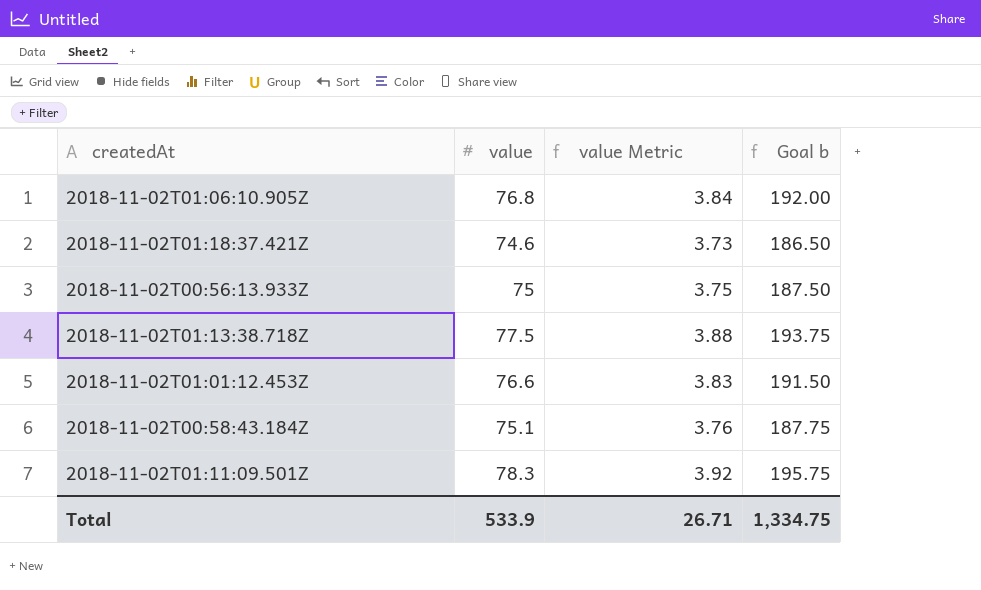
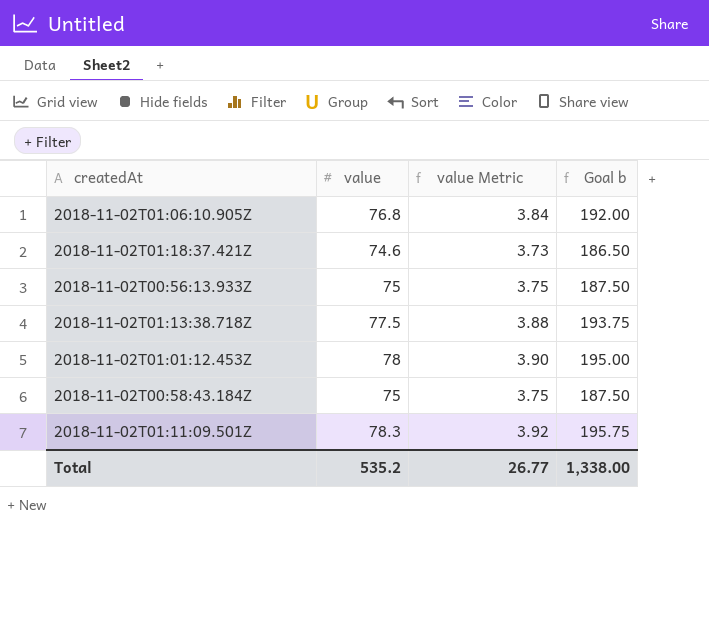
2018-11-02T01:01:12.453Z | value: 76.6 -> 78
2018-11-02T01:01:12.453Z | value Metric: 3.83 -> 3.90
2018-11-02T01:01:12.453Z | Goal b: 191.50 -> 195.00
2018-11-02T00:58:43.184Z | value: 75.1 -> 75
2018-11-02T00:58:43.184Z | value Metric: 3.76 -> 3.75
2018-11-02T00:58:43.184Z | Goal b: 187.75 -> 187.50
Total | value: 533.9 -> 535.2
Total | value Metric: 26.71 -> 26.77
Total | Goal b: 1,334.75 -> 1,338.00

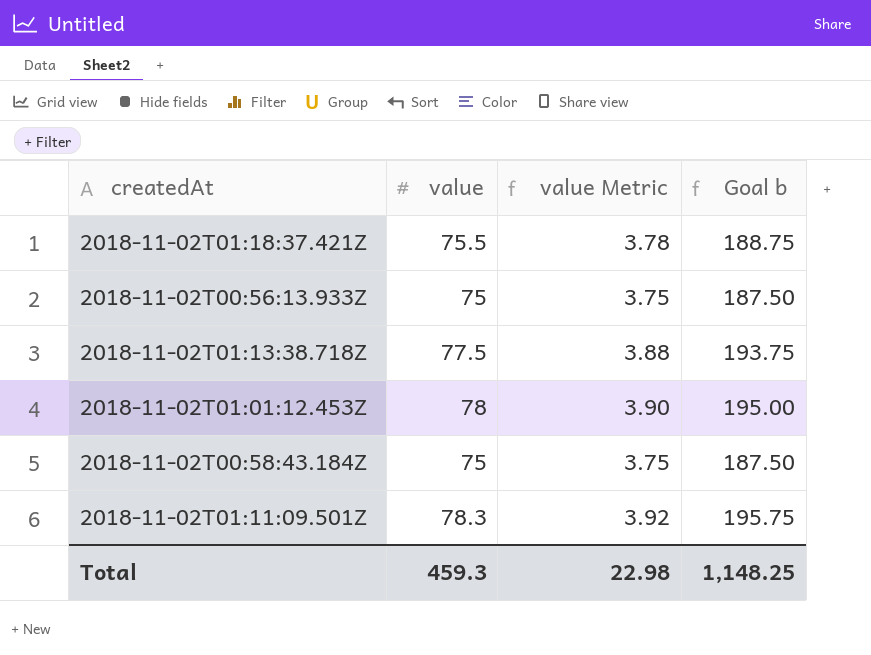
row 2018-11-02T01:06:10.905Z: 76.8 | 3.84 | 192.00 -> none
2018-11-02T01:18:37.421Z | value: 74.6 -> 75.5
2018-11-02T01:18:37.421Z | value Metric: 3.73 -> 3.78
2018-11-02T01:18:37.421Z | Goal b: 186.50 -> 188.75
Total | value: 535.2 -> 459.3
Total | value Metric: 26.77 -> 22.98
Total | Goal b: 1,338.00 -> 1,148.25

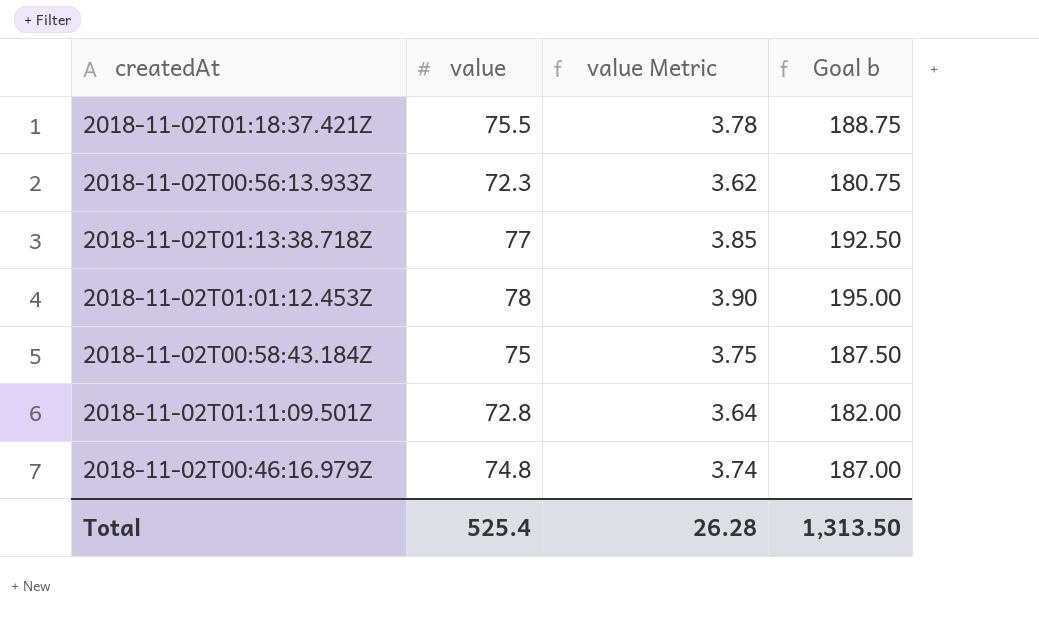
2018-11-02T00:56:13.933Z | value: 75 -> 72.3
2018-11-02T00:56:13.933Z | value Metric: 3.75 -> 3.62
2018-11-02T00:56:13.933Z | Goal b: 187.50 -> 180.75
2018-11-02T01:13:38.718Z | value: 77.5 -> 77
2018-11-02T01:13:38.718Z | value Metric: 3.88 -> 3.85
2018-11-02T01:13:38.718Z | Goal b: 193.75 -> 192.50
2018-11-02T01:11:09.501Z | value: 78.3 -> 72.8
2018-11-02T01:11:09.501Z | value Metric: 3.92 -> 3.64
2018-11-02T01:11:09.501Z | Goal b: 195.75 -> 182.00
row 2018-11-02T00:46:16.979Z: none -> 74.8 | 3.74 | 187.00
Total | value: 459.3 -> 525.4
Total | value Metric: 22.98 -> 26.28
Total | Goal b: 1,148.25 -> 1,313.50

